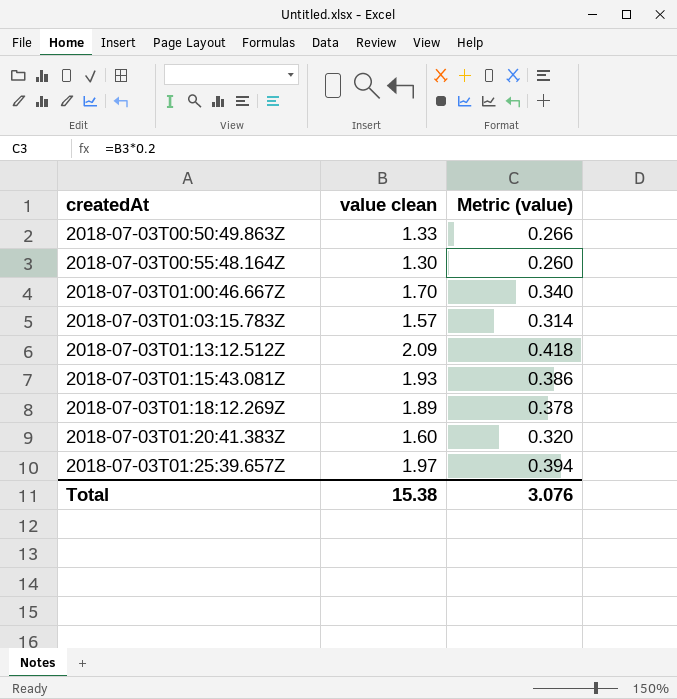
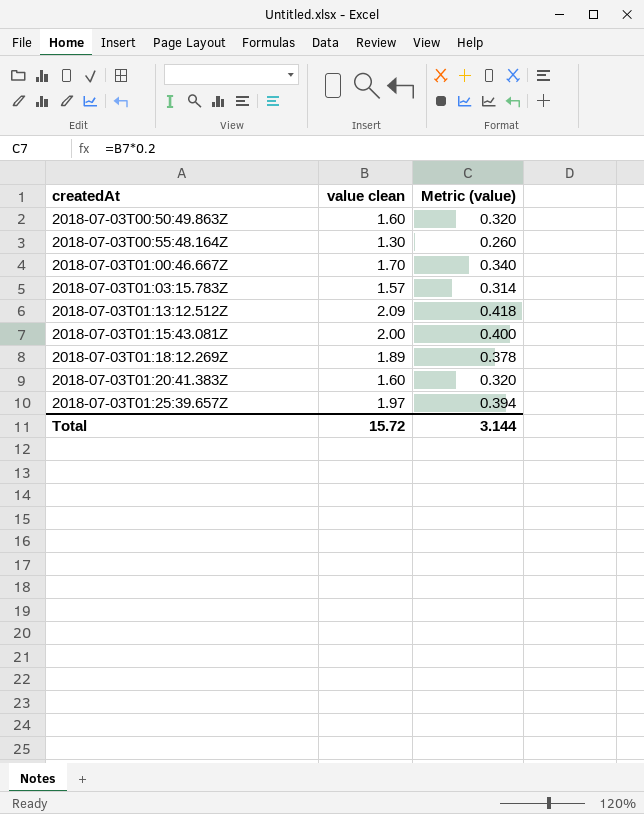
2018-07-03T00:50:49.863Z | value clean: 1.33 -> 1.60
2018-07-03T00:50:49.863Z | Metric (value): 0.266 -> 0.320
2018-07-03T01:15:43.081Z | value clean: 1.93 -> 2.00
2018-07-03T01:15:43.081Z | Metric (value): 0.386 -> 0.400
Total | value clean: 15.38 -> 15.72
Total | Metric (value): 3.076 -> 3.144

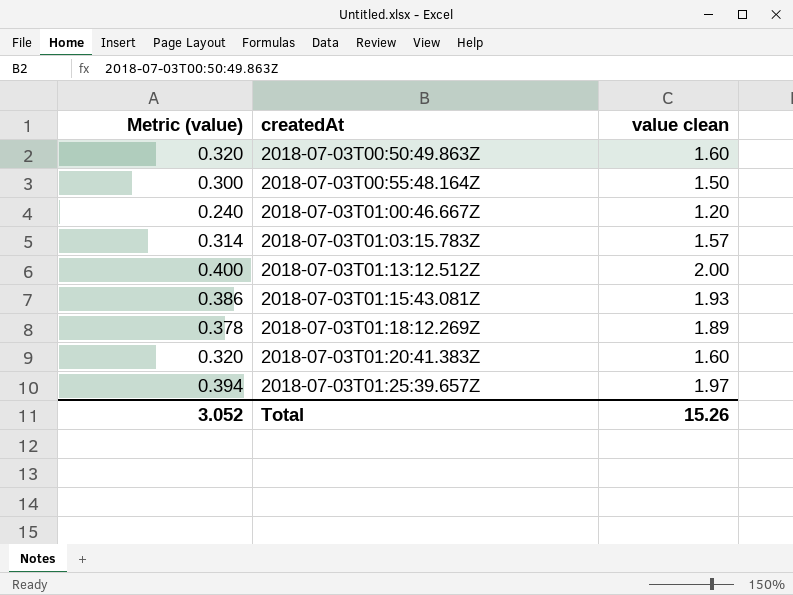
column Metric (value) | position: 3 -> 1
2018-07-03T00:55:48.164Z | Metric (value): 0.260 -> 0.300
2018-07-03T00:55:48.164Z | value clean: 1.30 -> 1.50
2018-07-03T01:00:46.667Z | Metric (value): 0.340 -> 0.240
2018-07-03T01:00:46.667Z | value clean: 1.70 -> 1.20
2018-07-03T01:13:12.512Z | Metric (value): 0.418 -> 0.400
2018-07-03T01:13:12.512Z | value clean: 2.09 -> 2.00
2018-07-03T01:15:43.081Z | Metric (value): 0.400 -> 0.386
2018-07-03T01:15:43.081Z | value clean: 2.00 -> 1.93
Total | Metric (value): 3.144 -> 3.052
Total | value clean: 15.72 -> 15.26

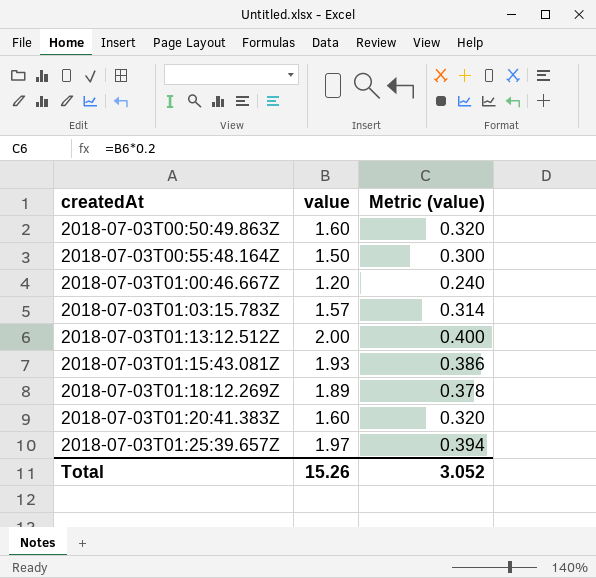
column name: value clean -> value
column Metric (value) | position: 1 -> 3

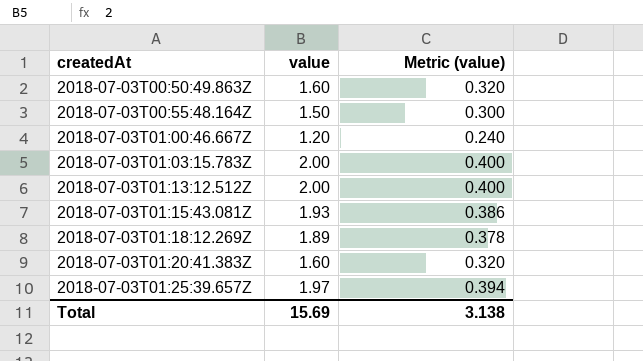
2018-07-03T01:03:15.783Z | value: 1.57 -> 2.00
2018-07-03T01:03:15.783Z | Metric (value): 0.314 -> 0.400
Total | value: 15.26 -> 15.69
Total | Metric (value): 3.052 -> 3.138

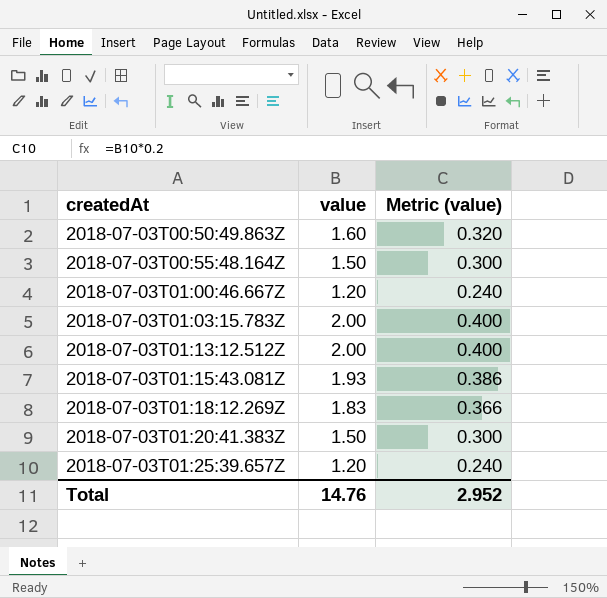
2018-07-03T01:18:12.269Z | value: 1.89 -> 1.83
2018-07-03T01:18:12.269Z | Metric (value): 0.378 -> 0.366
2018-07-03T01:20:41.383Z | value: 1.60 -> 1.50
2018-07-03T01:20:41.383Z | Metric (value): 0.320 -> 0.300
2018-07-03T01:25:39.657Z | value: 1.97 -> 1.20
2018-07-03T01:25:39.657Z | Metric (value): 0.394 -> 0.240
Total | value: 15.69 -> 14.76
Total | Metric (value): 3.138 -> 2.952

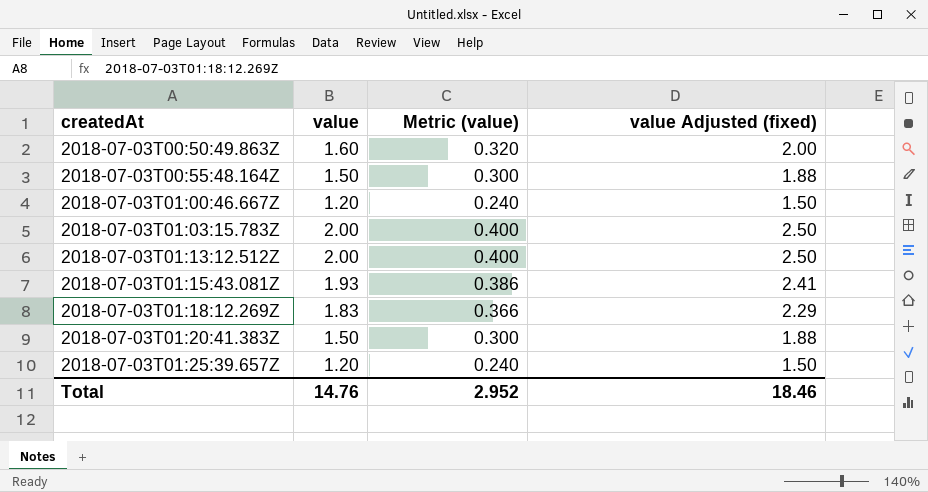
column value Adjusted (fixed) | formula: none -> [value] * 1.25

